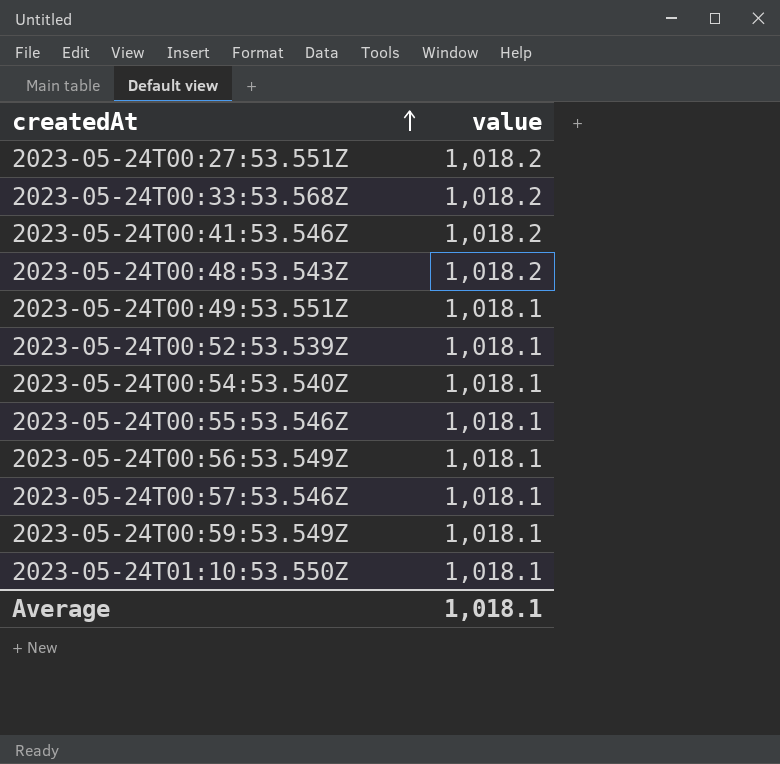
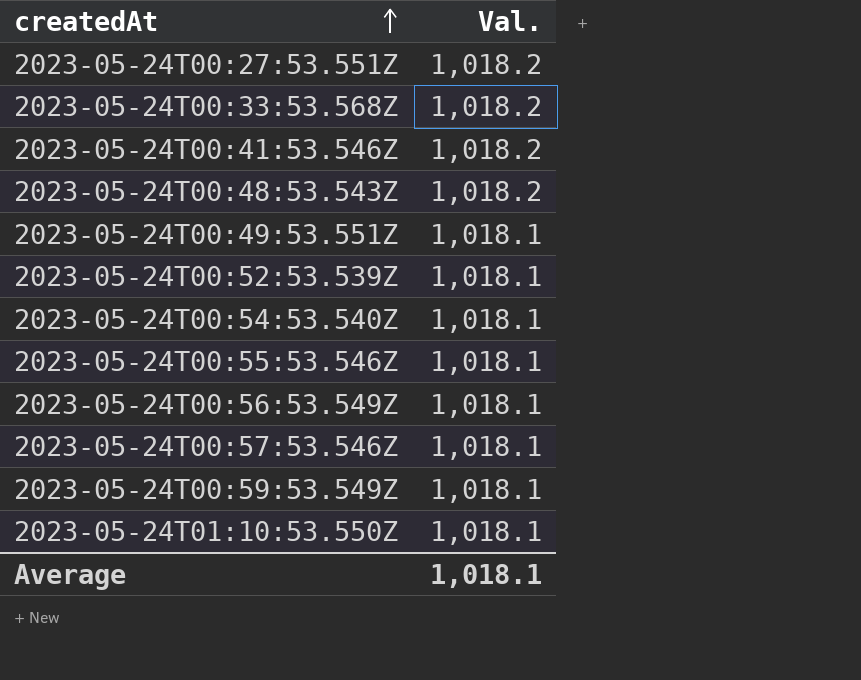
column name: value -> Val.

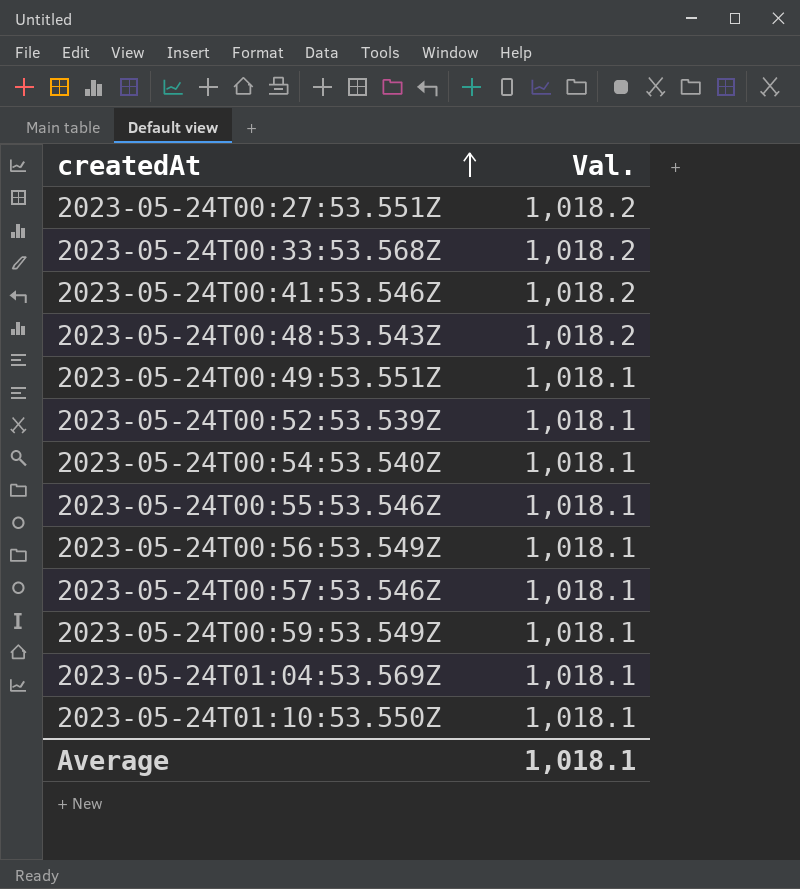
row 2023-05-24T01:04:53.569Z: none -> 1,018.1

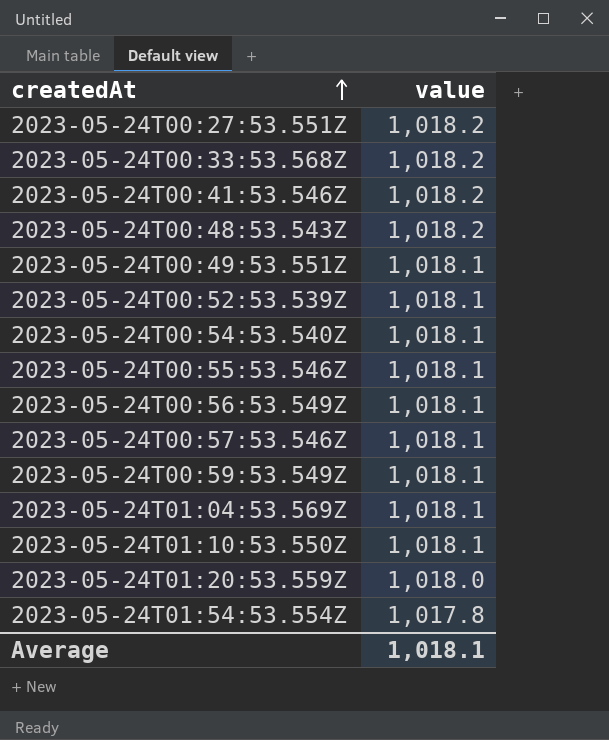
column name: Val. -> value
row 2023-05-24T01:20:53.559Z: none -> 1,018.0
row 2023-05-24T01:54:53.554Z: none -> 1,017.8

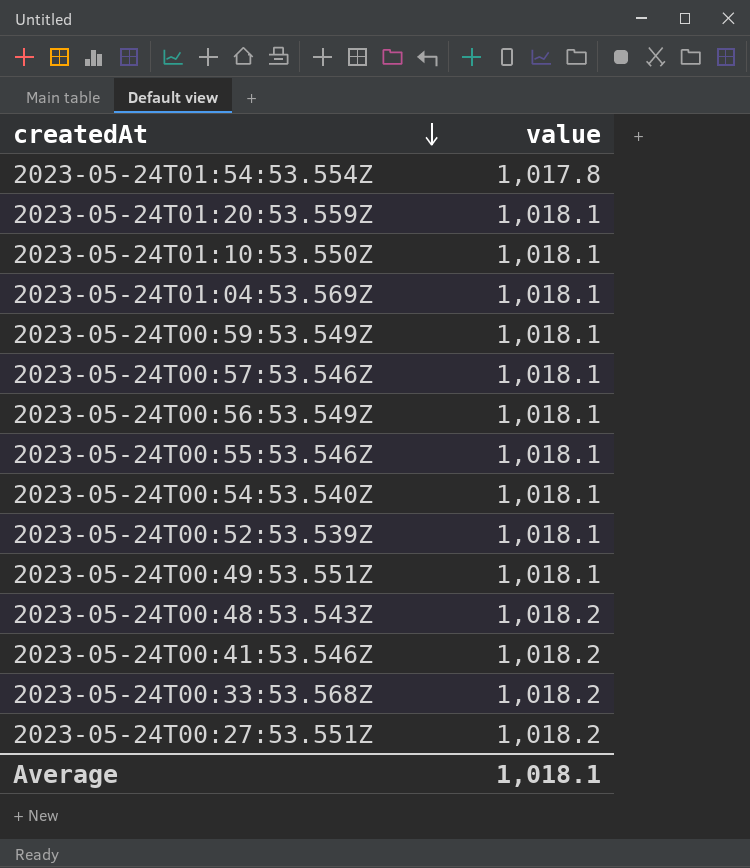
row order: createdAt ascending -> createdAt descending
2023-05-24T01:20:53.559Z | value: 1,018.0 -> 1,018.1

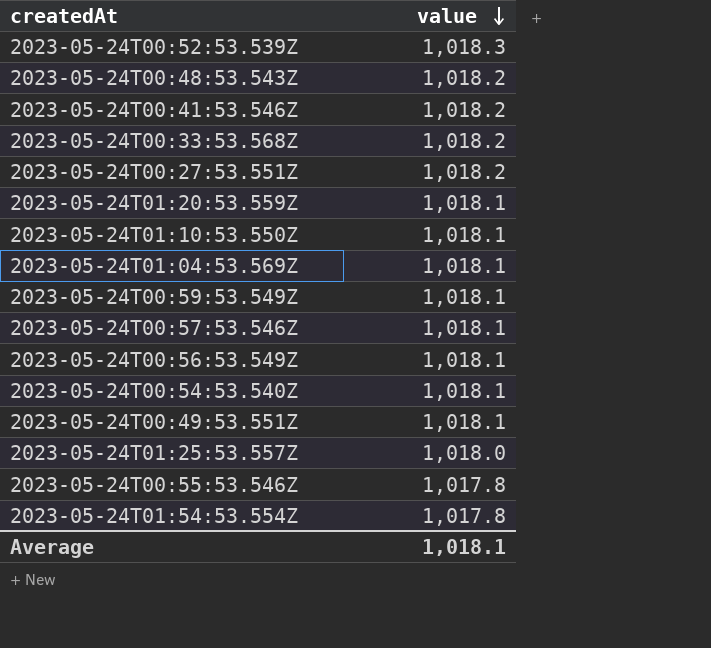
row order: createdAt descending -> value descending
2023-05-24T00:52:53.539Z | value: 1,018.1 -> 1,018.3
row 2023-05-24T01:25:53.557Z: none -> 1,018.0
2023-05-24T00:55:53.546Z | value: 1,018.1 -> 1,017.8

